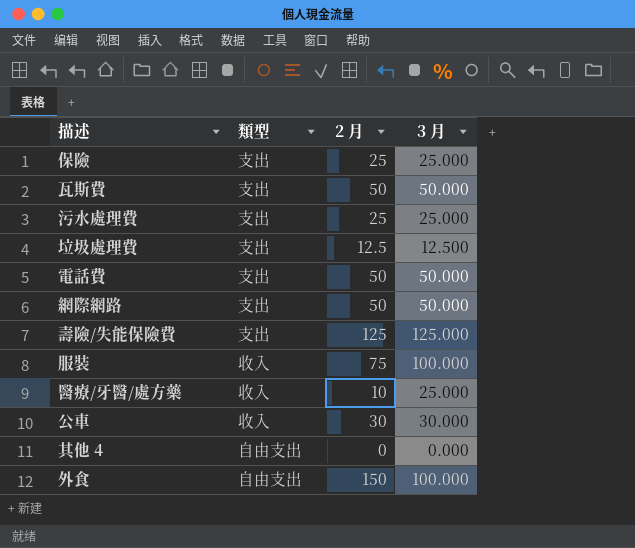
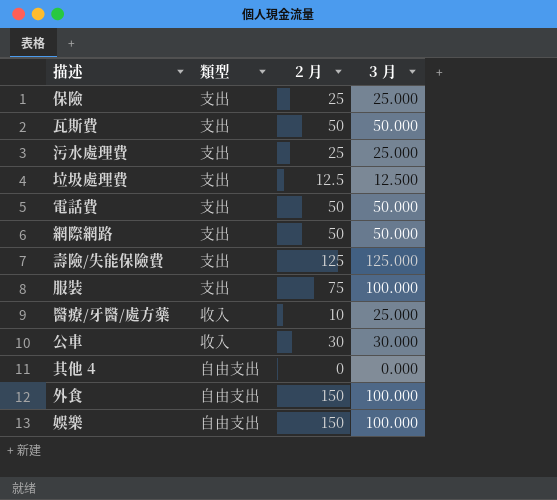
服裝 | 類型: 收入 -> 支出
row 娛樂: none -> 自由支出 | 150 | 100.000

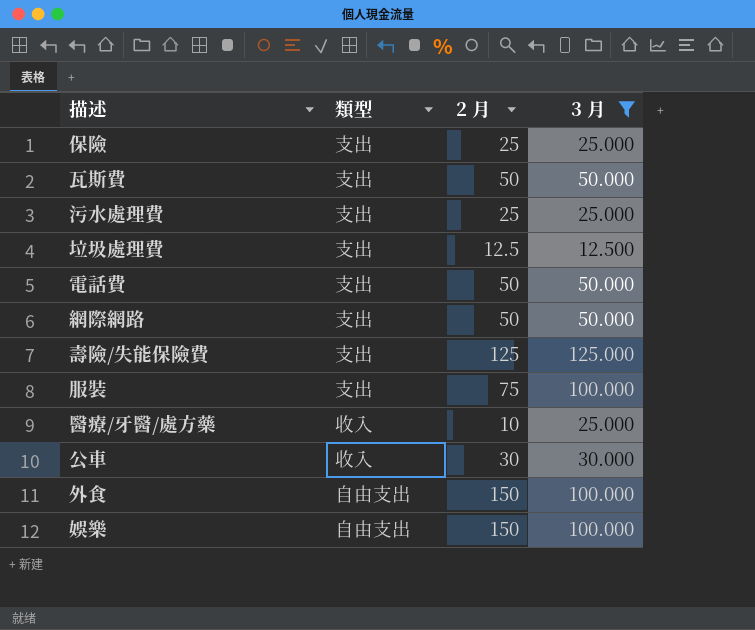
filter: none -> 3 月 != 0.000

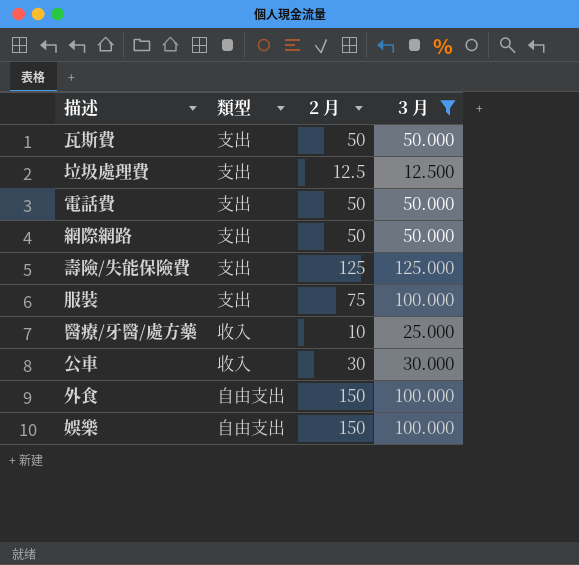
row 保險: 支出 | 25 | 25.000 -> none
row 污水處理費: 支出 | 25 | 25.000 -> none

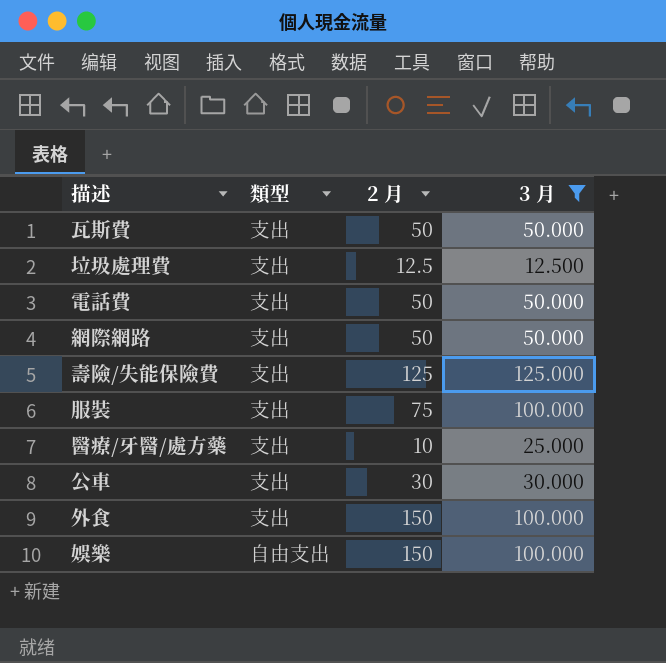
醫療/牙醫/處方藥 | 類型: 收入 -> 支出
公車 | 類型: 收入 -> 支出
外食 | 類型: 自由支出 -> 支出

